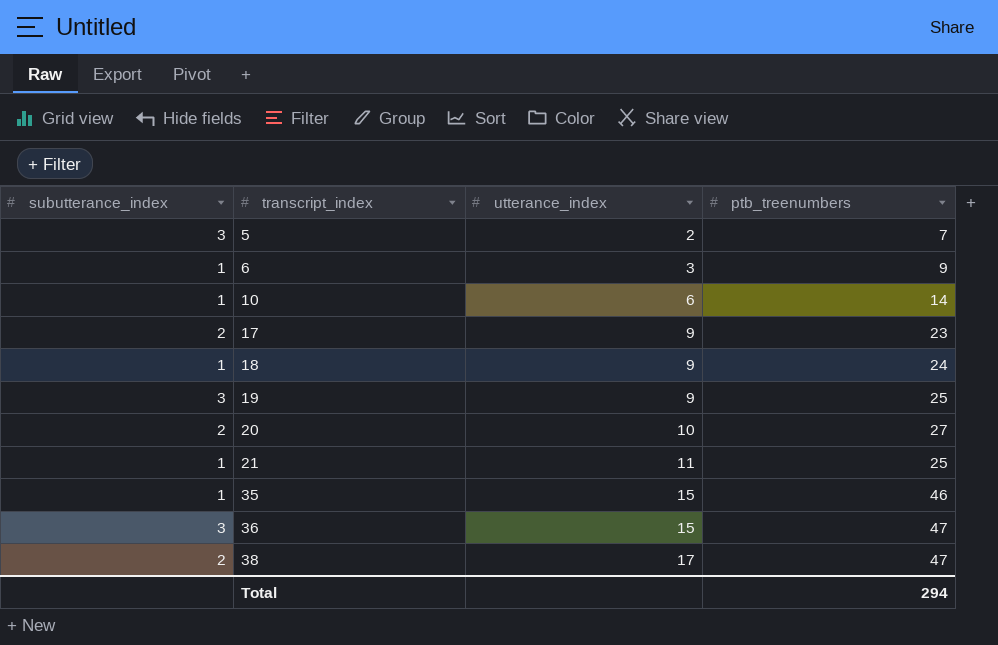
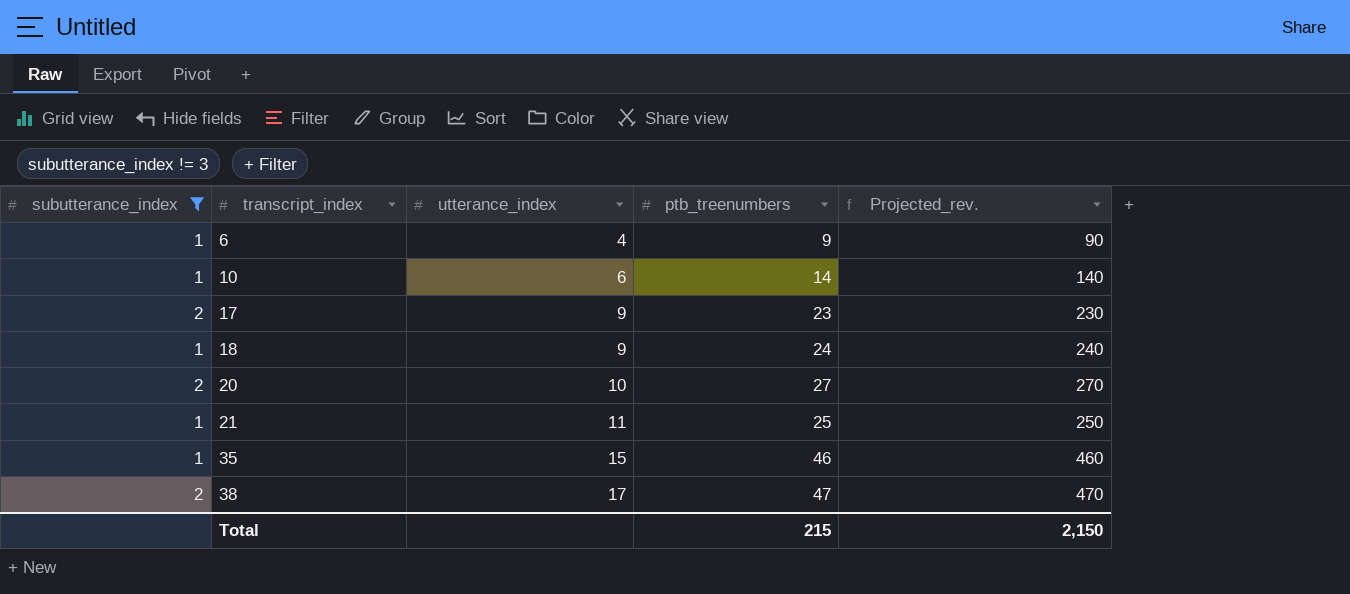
filter: none -> subutterance_index != 3
column Projected_rev. | formula: none -> [ptb_treenumbers] * 10
6 | utterance_index: 3 -> 4
Total | ptb_treenumbers: 294 -> 215

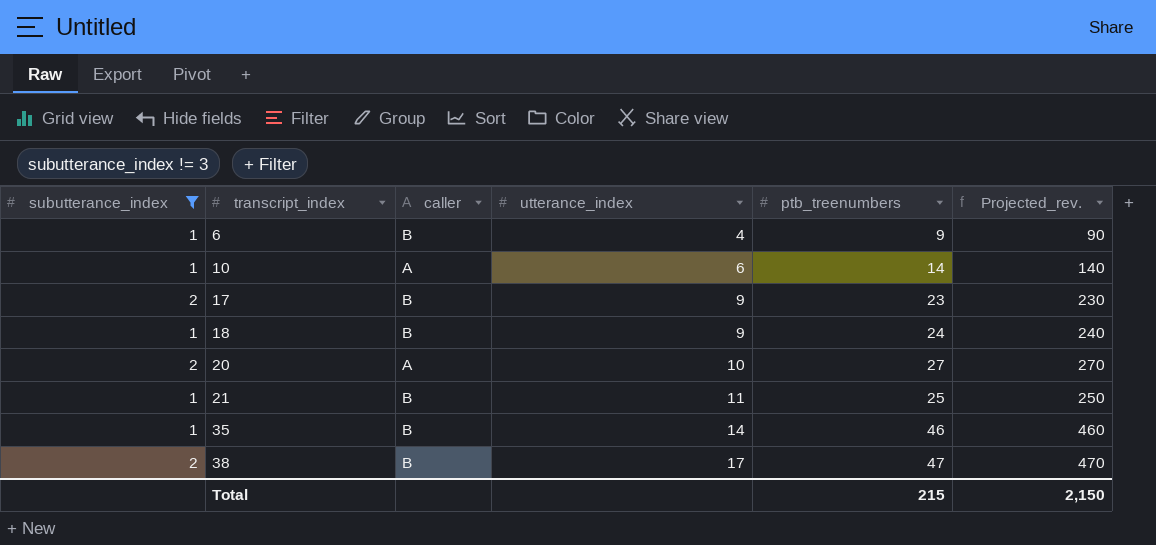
column caller | position: none -> 3
35 | utterance_index: 15 -> 14

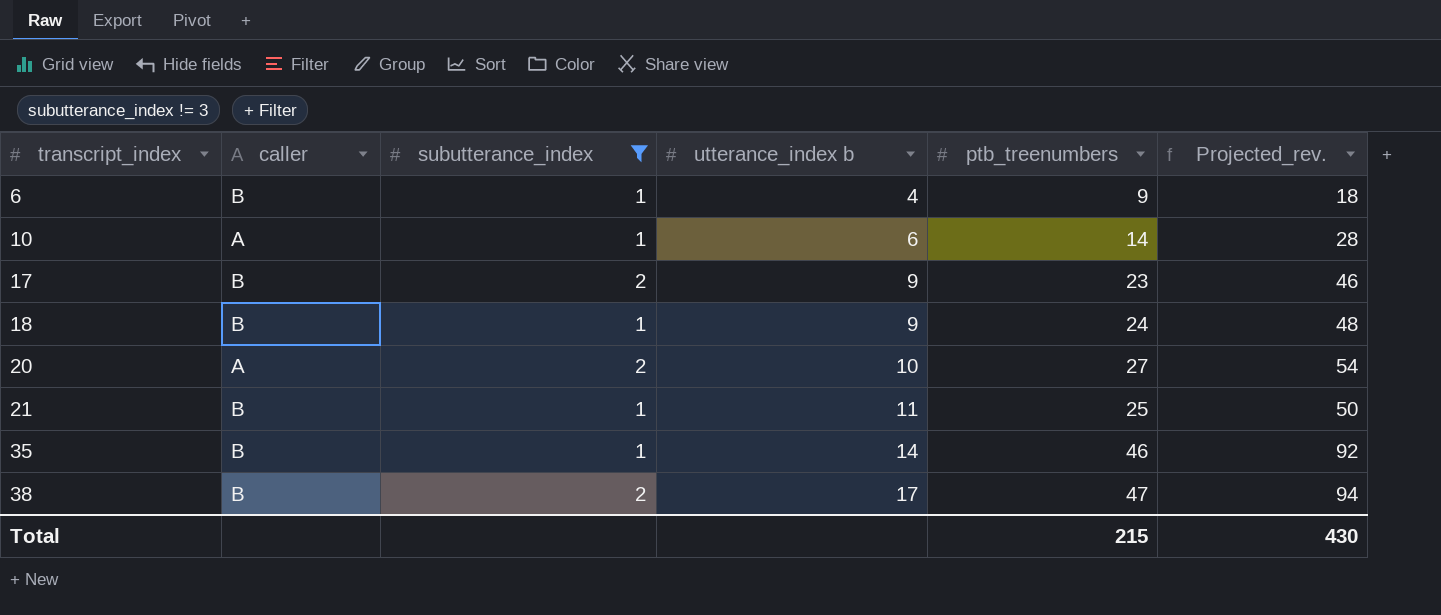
column subutterance_index | position: 1 -> 3
column name: utterance_index -> utterance_index b
column Projected_rev. | formula: [ptb_treenumbers] * 10 -> [ptb_treenumbers] * 2
Total | Projected_rev.: 2,150 -> 430

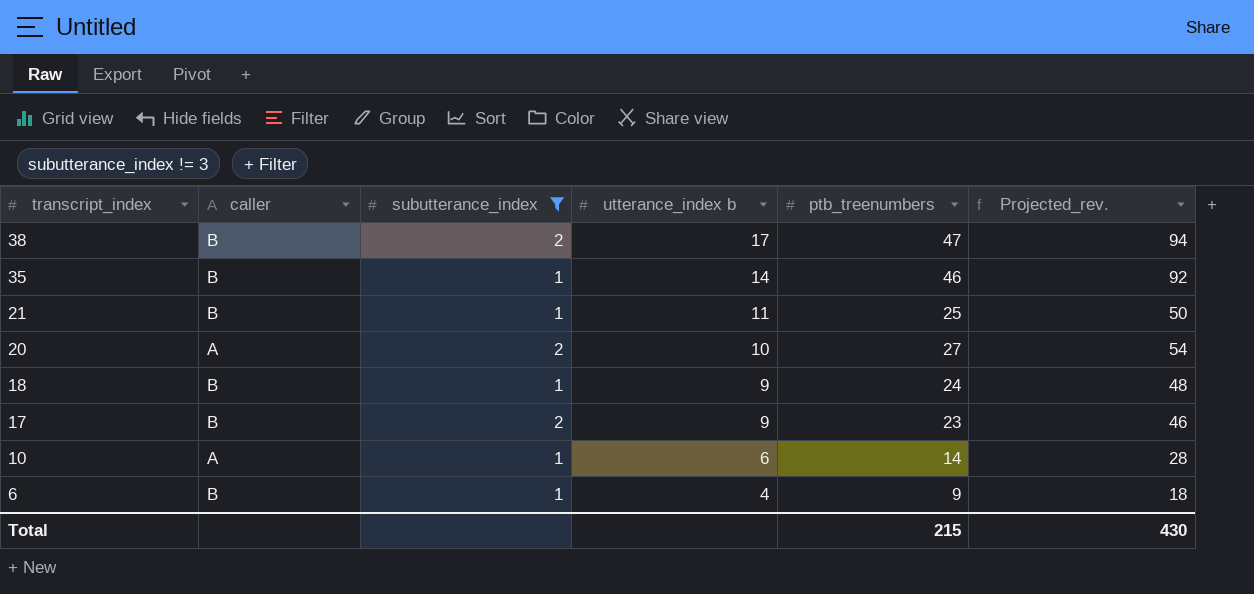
row order: transcript_index ascending -> transcript_index descending

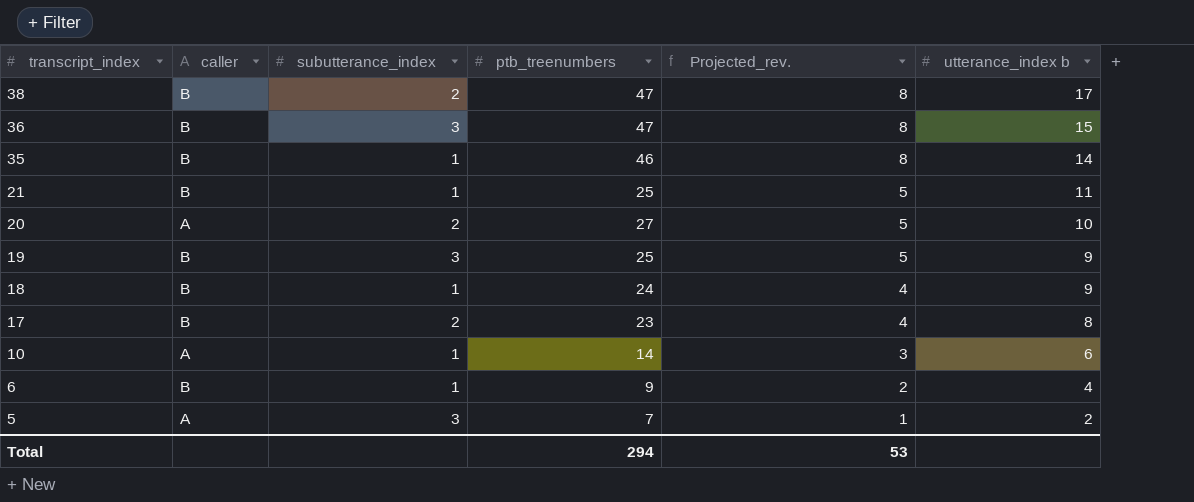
filter: subutterance_index != 3 -> none
column Projected_rev. | formula: [ptb_treenumbers] * 2 -> [ptb_treenumbers] * 0.18
column utterance_index b | position: 4 -> 6
17 | utterance_index b: 9 -> 8
Total | ptb_treenumbers: 215 -> 294
Total | Projected_rev.: 430 -> 53

